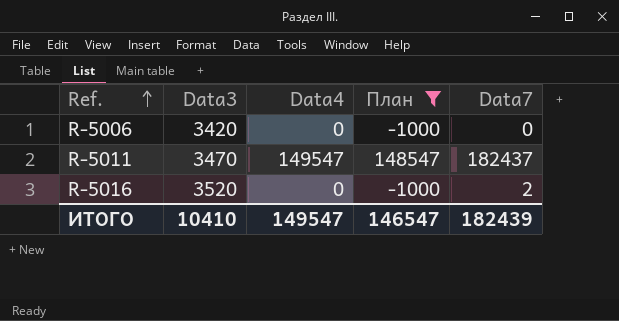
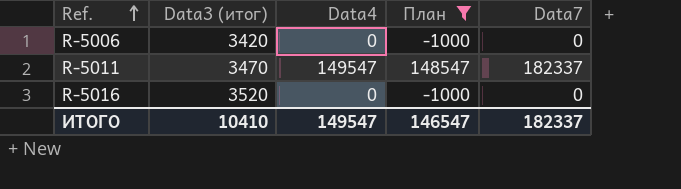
column name: Data3 -> Data3 (итог)
R-5011 | Data7: 182437 -> 182337
R-5016 | Data7: 2 -> 0
ИТОГО | Data7: 182439 -> 182337

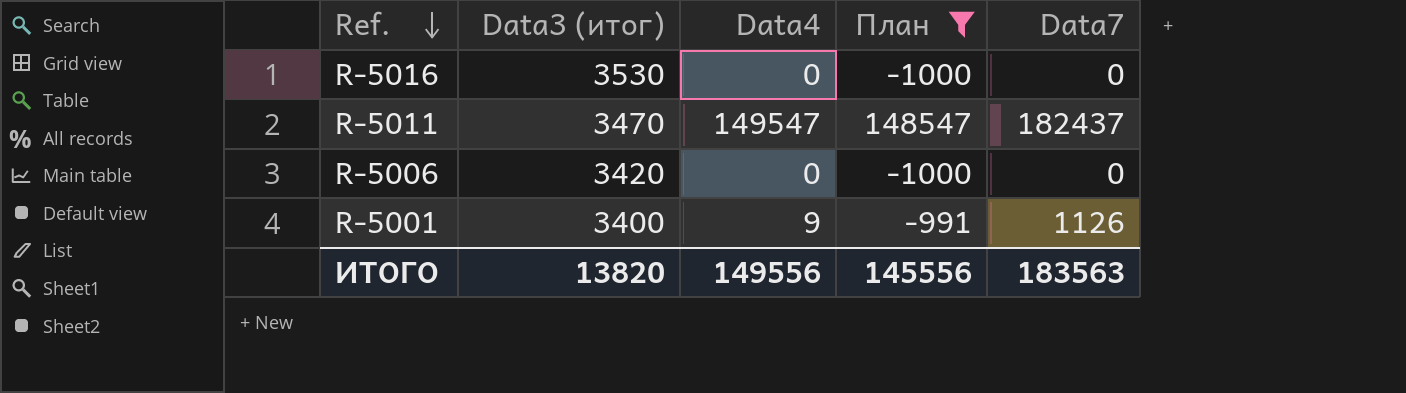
row order: Ref. ascending -> Ref. descending
R-5016 | Data3 (итог): 3520 -> 3530
R-5011 | Data7: 182337 -> 182437
row R-5001: none -> 3400 | 9 | -991 | 1126
ИТОГО | Data3 (итог): 10410 -> 13820
ИТОГО | Data4: 149547 -> 149556
ИТОГО | План: 146547 -> 145556
ИТОГО | Data7: 182337 -> 183563

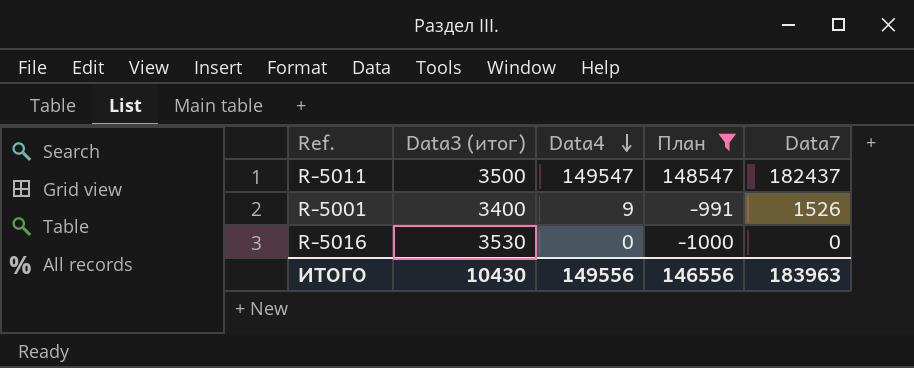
row order: Ref. descending -> Data4 descending
row R-5006: 3420 | 0 | -1000 | 0 -> none
R-5011 | Data3 (итог): 3470 -> 3500
R-5001 | Data7: 1126 -> 1526
ИТОГО | Data3 (итог): 13820 -> 10430
ИТОГО | План: 145556 -> 146556
ИТОГО | Data7: 183563 -> 183963

